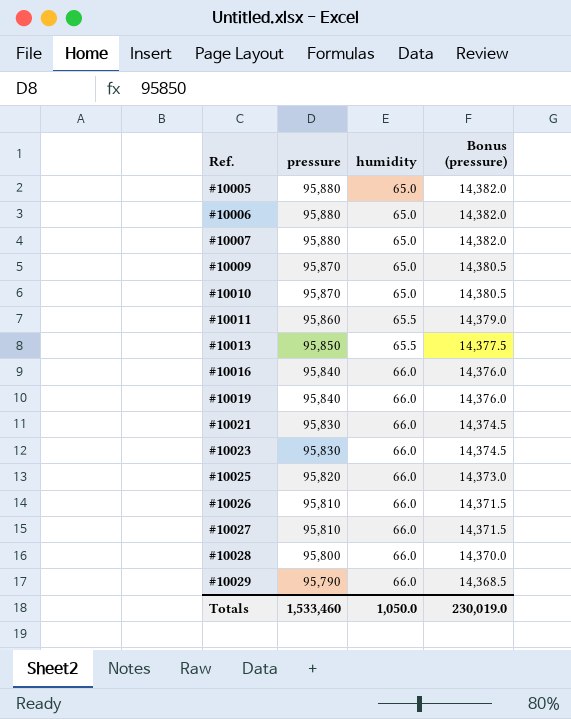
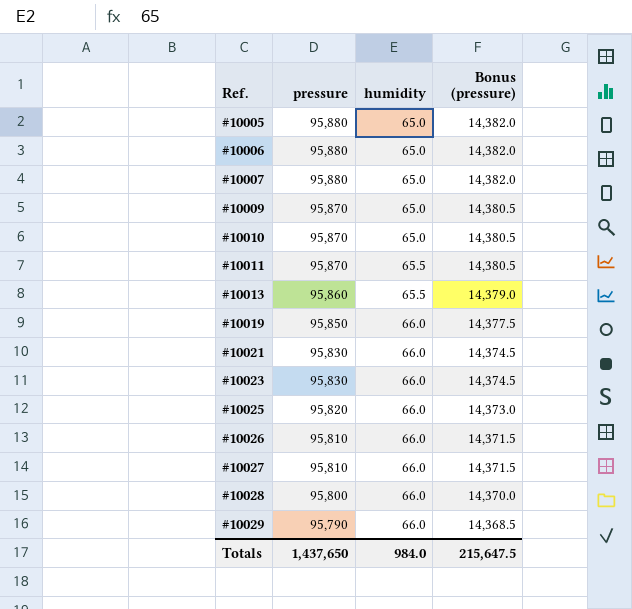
row #10016: 95,840 | 66.0 | 14,376.0 -> none
#10011 | pressure: 95,860 -> 95,870
#10011 | Bonus (pressure): 14,379.0 -> 14,380.5
#10013 | pressure: 95,850 -> 95,860
#10013 | Bonus (pressure): 14,377.5 -> 14,379.0
#10019 | pressure: 95,840 -> 95,850
#10019 | Bonus (pressure): 14,376.0 -> 14,377.5
Totals | pressure: 1,533,460 -> 1,437,650
Totals | humidity: 1,050.0 -> 984.0
Totals | Bonus (pressure): 230,019.0 -> 215,647.5

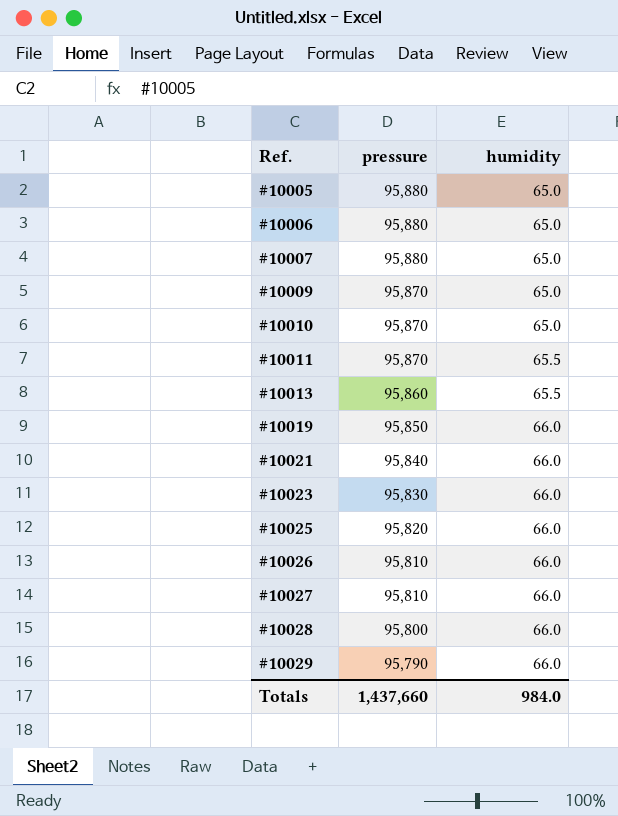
column Bonus (pressure) | formula: [pressure] * 0.15 -> none
#10021 | pressure: 95,830 -> 95,840
Totals | pressure: 1,437,650 -> 1,437,660

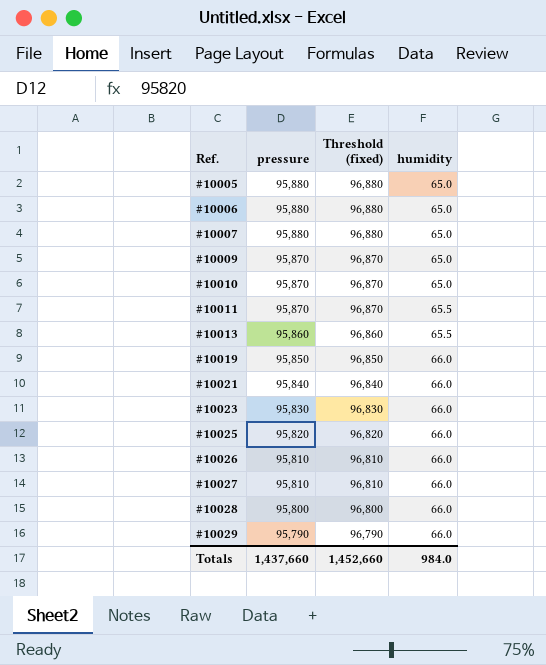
column Threshold (fixed) | formula: none -> [pressure] + 1000

